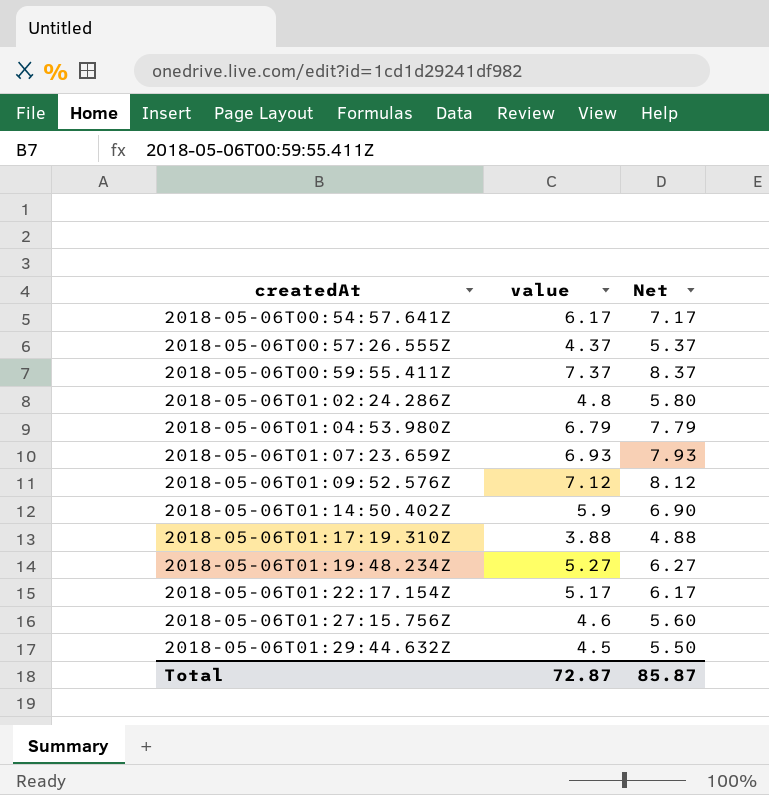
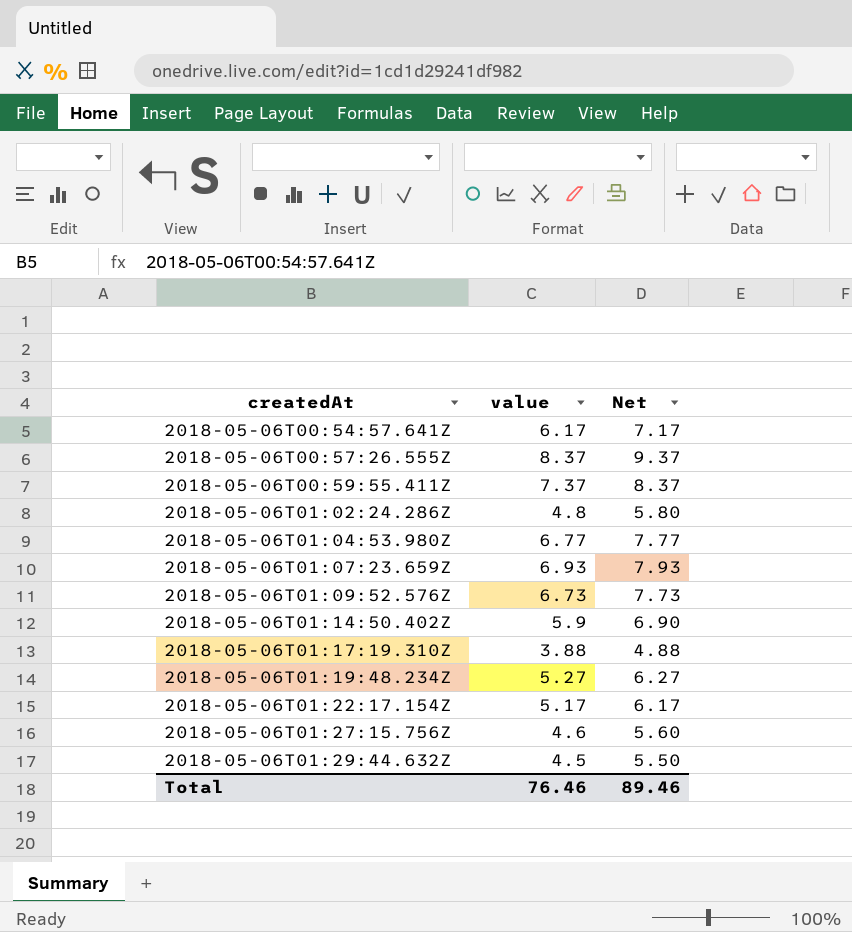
2018-05-06T00:57:26.555Z | value: 4.37 -> 8.37
2018-05-06T00:57:26.555Z | Net: 5.37 -> 9.37
2018-05-06T01:04:53.980Z | value: 6.79 -> 6.77
2018-05-06T01:04:53.980Z | Net: 7.79 -> 7.77
2018-05-06T01:09:52.576Z | value: 7.12 -> 6.73
2018-05-06T01:09:52.576Z | Net: 8.12 -> 7.73
Total | value: 72.87 -> 76.46
Total | Net: 85.87 -> 89.46

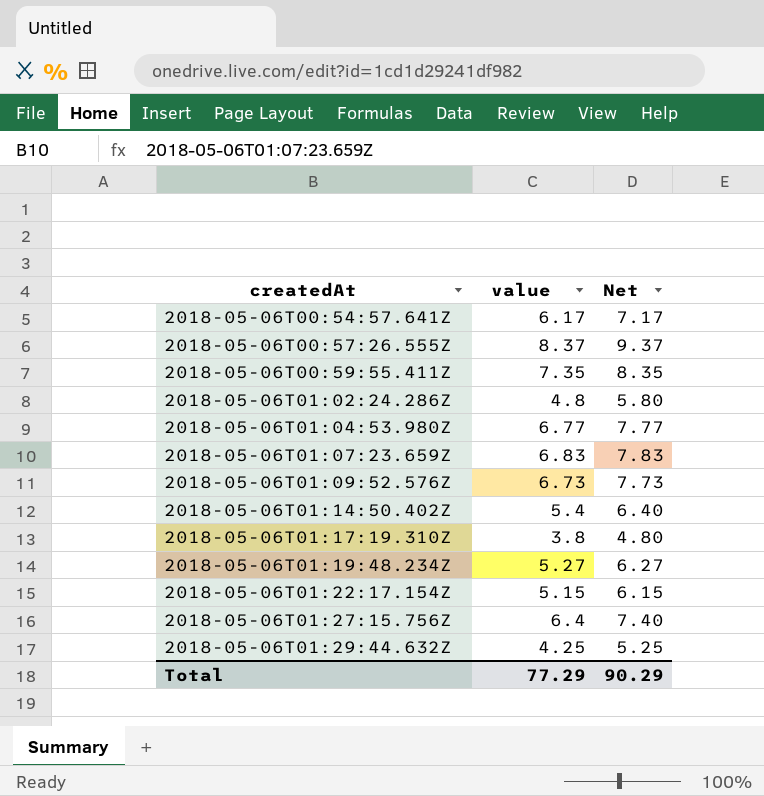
2018-05-06T00:59:55.411Z | value: 7.37 -> 7.35
2018-05-06T00:59:55.411Z | Net: 8.37 -> 8.35
2018-05-06T01:07:23.659Z | value: 6.93 -> 6.83
2018-05-06T01:07:23.659Z | Net: 7.93 -> 7.83
2018-05-06T01:14:50.402Z | value: 5.9 -> 5.4
2018-05-06T01:14:50.402Z | Net: 6.90 -> 6.40
2018-05-06T01:17:19.310Z | value: 3.88 -> 3.8
2018-05-06T01:17:19.310Z | Net: 4.88 -> 4.80
2018-05-06T01:22:17.154Z | value: 5.17 -> 5.15
2018-05-06T01:22:17.154Z | Net: 6.17 -> 6.15
2018-05-06T01:27:15.756Z | value: 4.6 -> 6.4
2018-05-06T01:27:15.756Z | Net: 5.60 -> 7.40
2018-05-06T01:29:44.632Z | value: 4.5 -> 4.25
2018-05-06T01:29:44.632Z | Net: 5.50 -> 5.25
Total | value: 76.46 -> 77.29
Total | Net: 89.46 -> 90.29

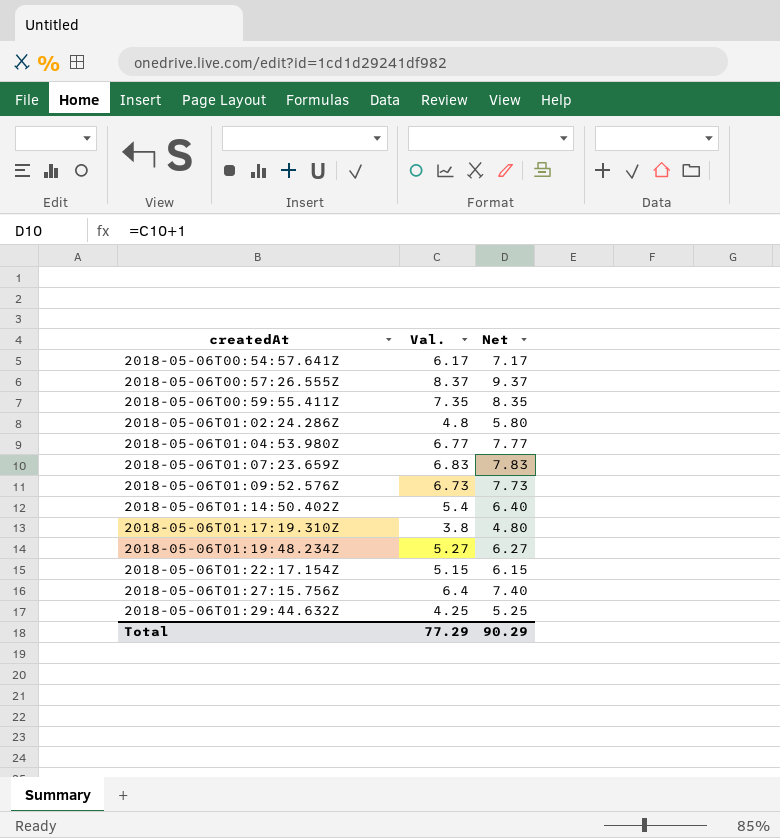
column name: value -> Val.

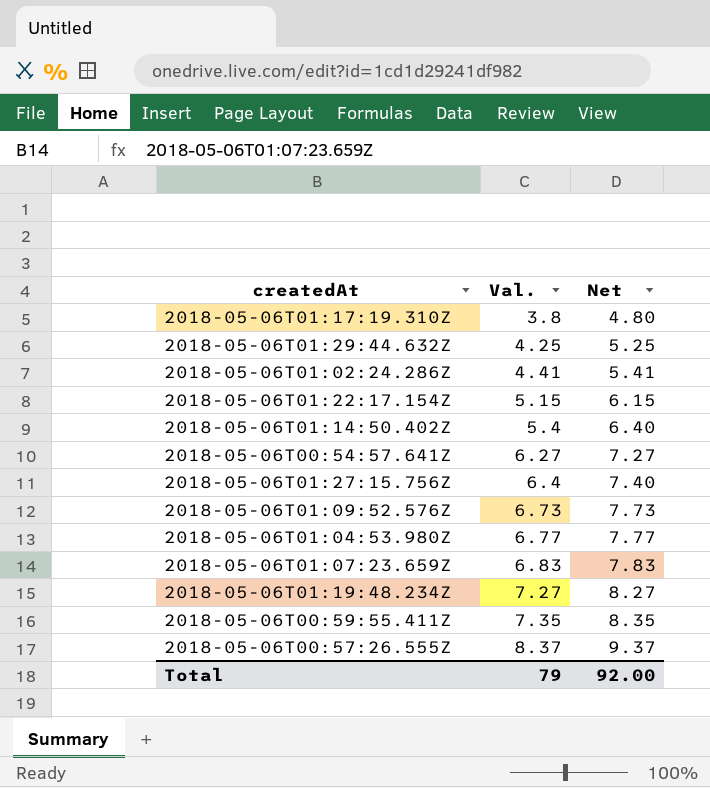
row order: createdAt ascending -> Val. ascending
2018-05-06T01:02:24.286Z | Val.: 4.8 -> 4.41
2018-05-06T01:02:24.286Z | Net: 5.80 -> 5.41
2018-05-06T00:54:57.641Z | Val.: 6.17 -> 6.27
2018-05-06T00:54:57.641Z | Net: 7.17 -> 7.27
2018-05-06T01:19:48.234Z | Val.: 5.27 -> 7.27
2018-05-06T01:19:48.234Z | Net: 6.27 -> 8.27
Total | Val.: 77.29 -> 79
Total | Net: 90.29 -> 92.00

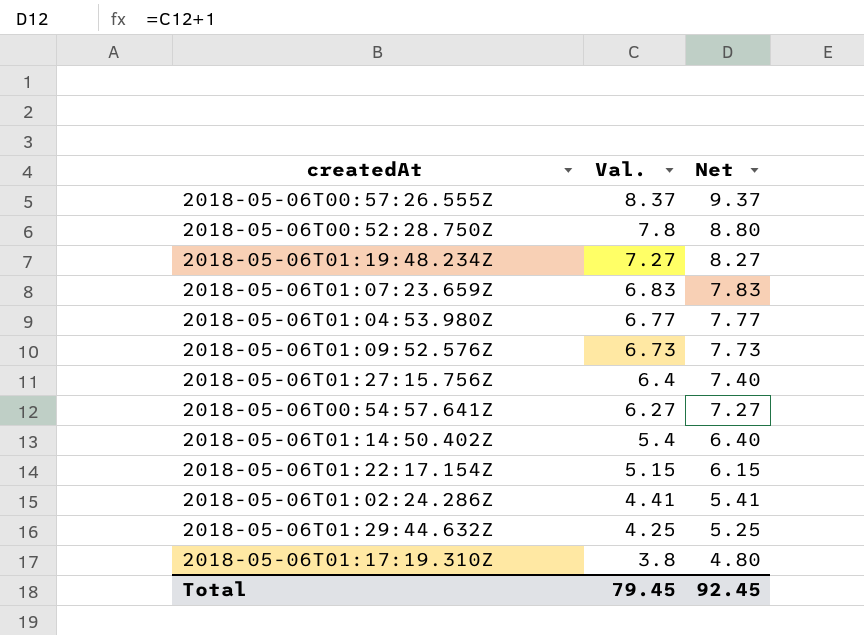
row order: Val. ascending -> Val. descending
row 2018-05-06T00:59:55.411Z: 7.35 | 8.35 -> none
row 2018-05-06T00:52:28.750Z: none -> 7.8 | 8.80
Total | Val.: 79 -> 79.45
Total | Net: 92.00 -> 92.45

